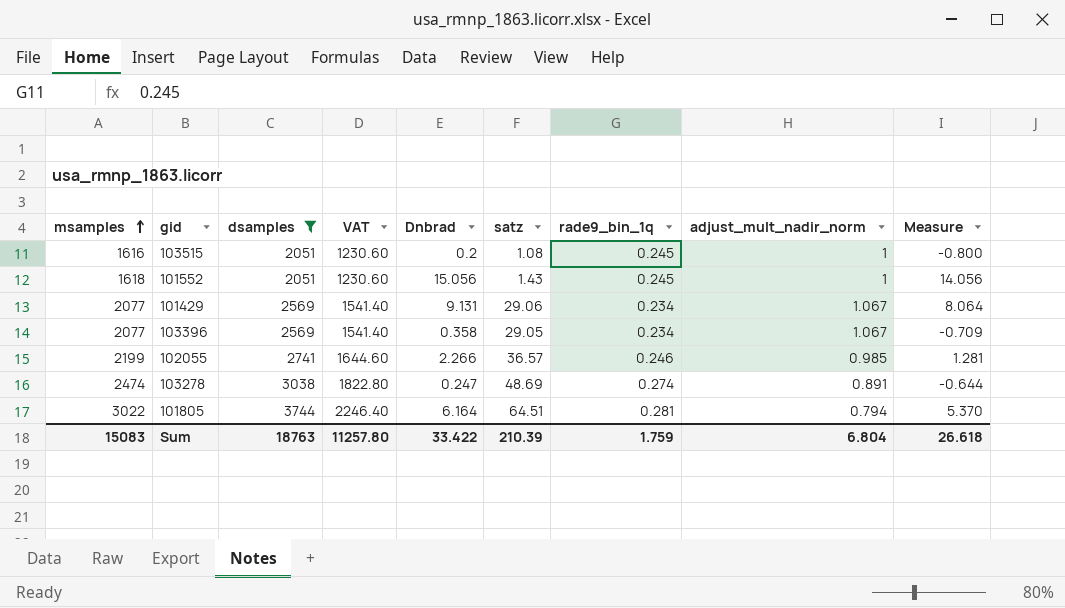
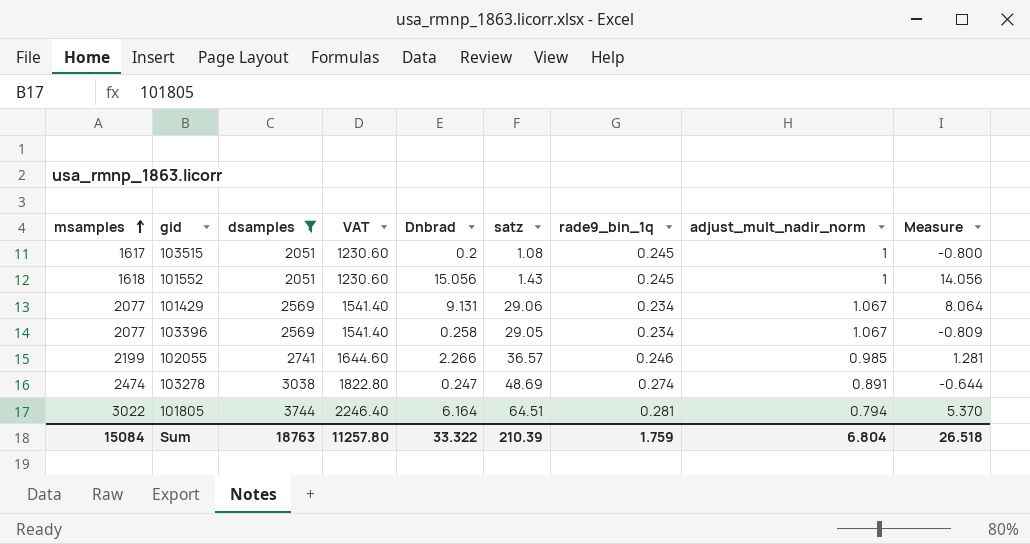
103515 | msamples: 1616 -> 1617
103396 | Dnbrad: 0.358 -> 0.258
103396 | Measure: -0.709 -> -0.809
Sum | msamples: 15083 -> 15084
Sum | Dnbrad: 33.422 -> 33.322
Sum | Measure: 26.618 -> 26.518

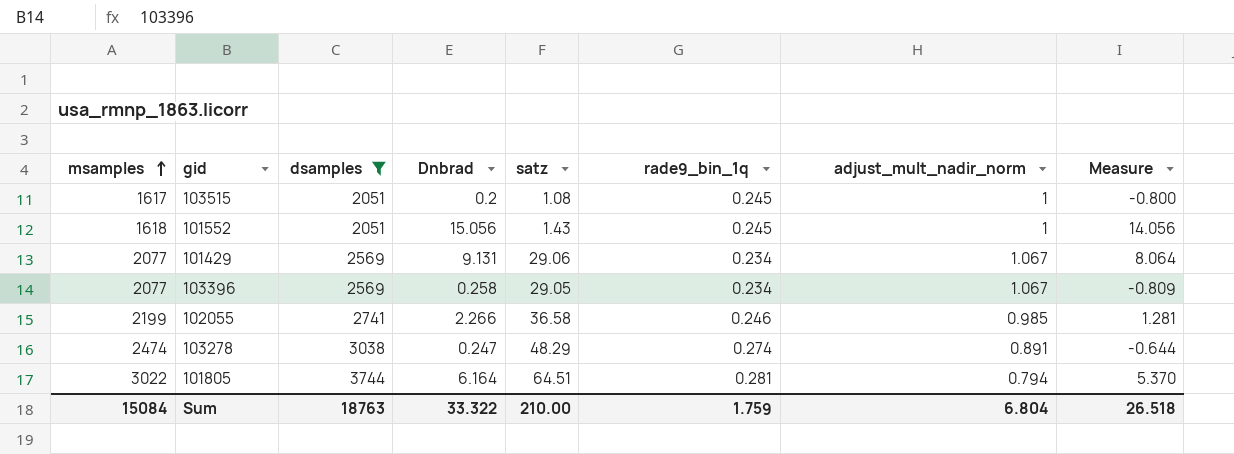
column VAT | formula: [dsamples] * 0.6 -> none
102055 | satz: 36.57 -> 36.58
103278 | satz: 48.69 -> 48.29
Sum | satz: 210.39 -> 210.00

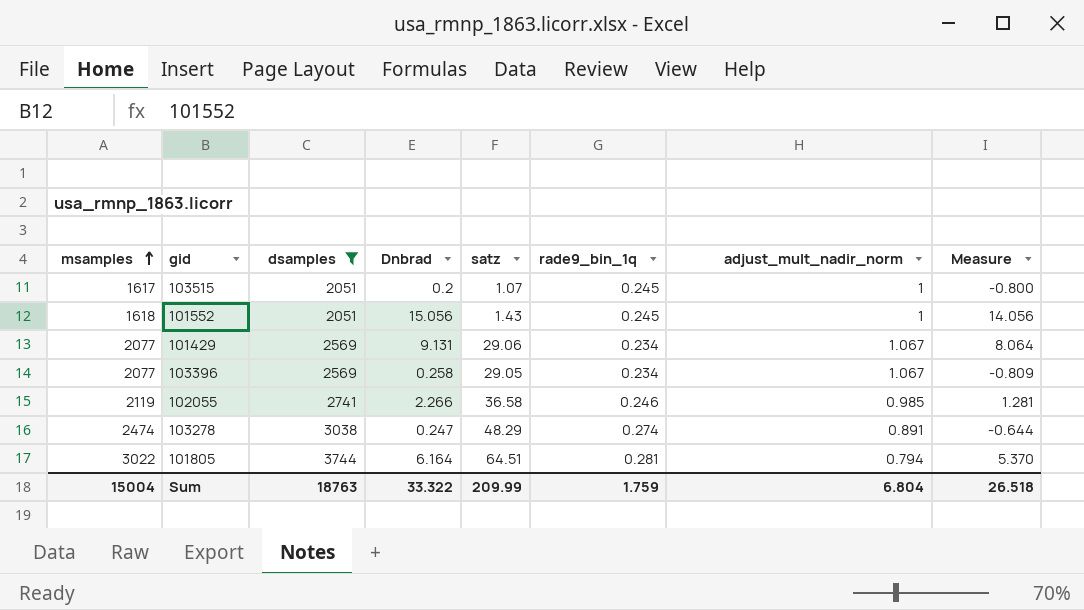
103515 | satz: 1.08 -> 1.07
102055 | msamples: 2199 -> 2119
Sum | msamples: 15084 -> 15004
Sum | satz: 210.00 -> 209.99

